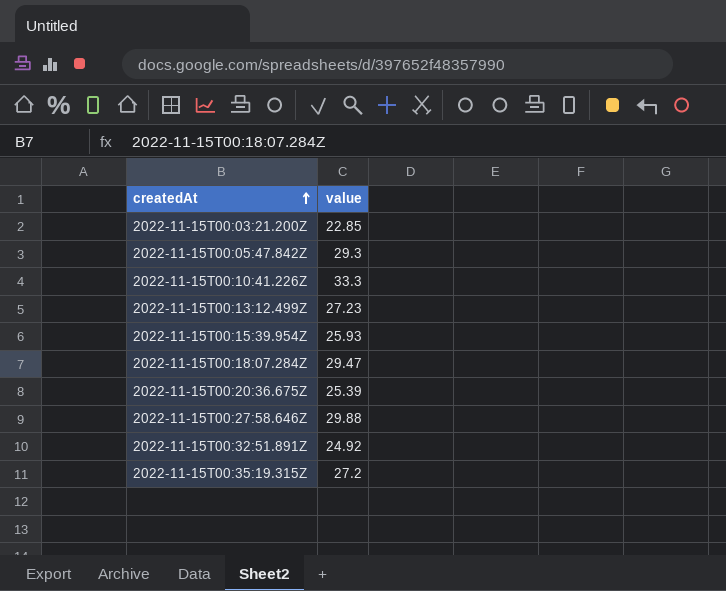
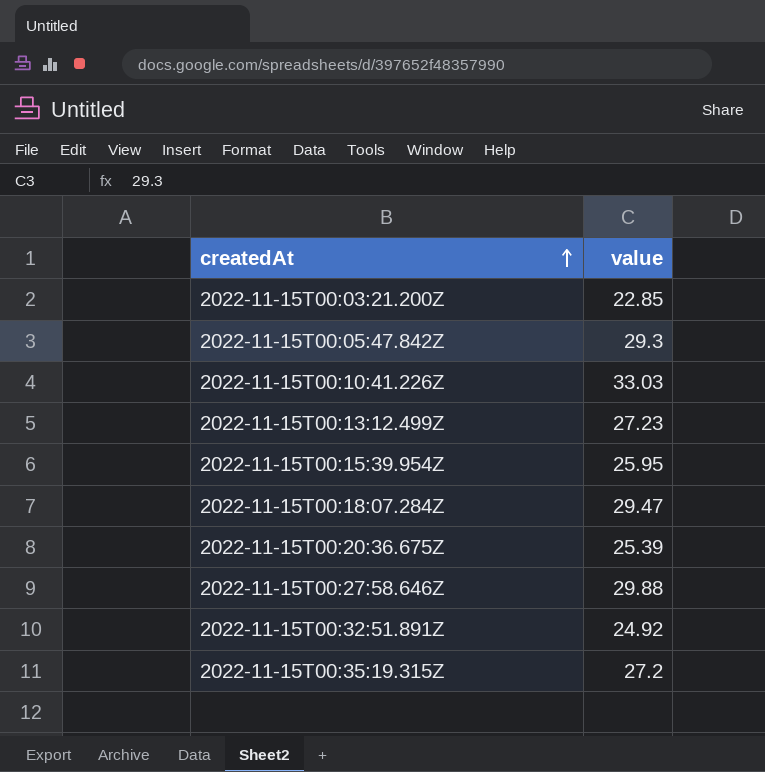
2022-11-15T00:10:41.226Z | value: 33.3 -> 33.03
2022-11-15T00:15:39.954Z | value: 25.93 -> 25.95

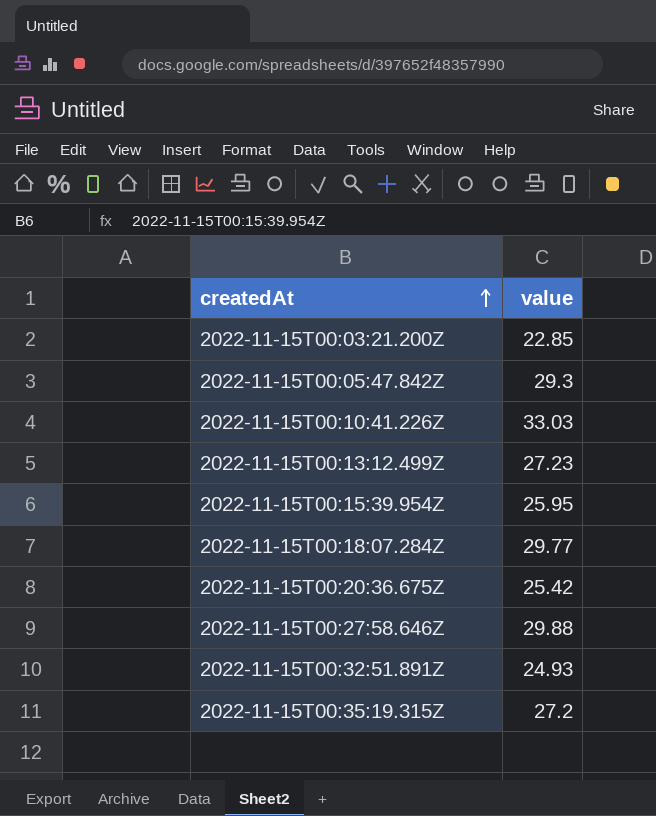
2022-11-15T00:18:07.284Z | value: 29.47 -> 29.77
2022-11-15T00:20:36.675Z | value: 25.39 -> 25.42
2022-11-15T00:32:51.891Z | value: 24.92 -> 24.93

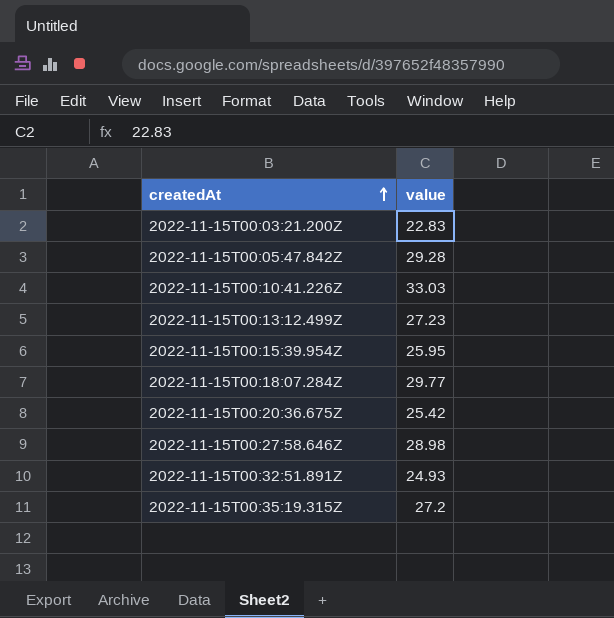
2022-11-15T00:03:21.200Z | value: 22.85 -> 22.83
2022-11-15T00:05:47.842Z | value: 29.3 -> 29.28
2022-11-15T00:27:58.646Z | value: 29.88 -> 28.98

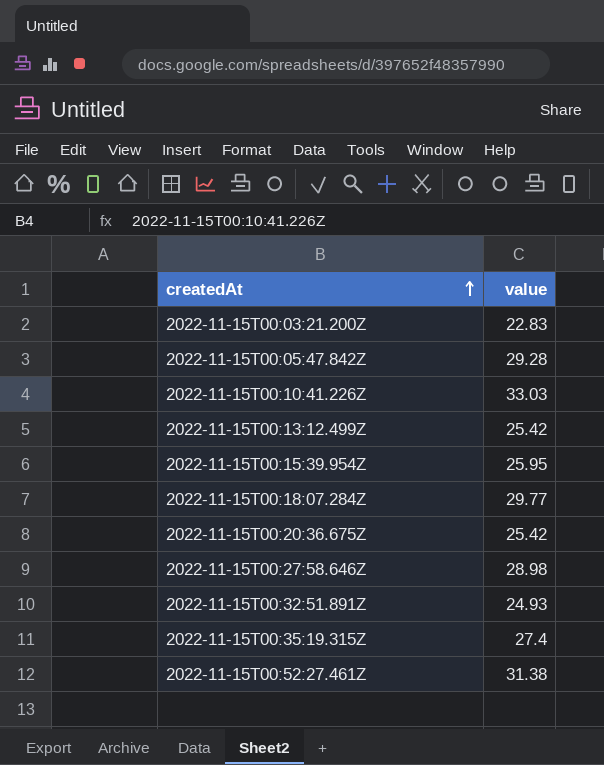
2022-11-15T00:13:12.499Z | value: 27.23 -> 25.42
2022-11-15T00:35:19.315Z | value: 27.2 -> 27.4
row 2022-11-15T00:52:27.461Z: none -> 31.38

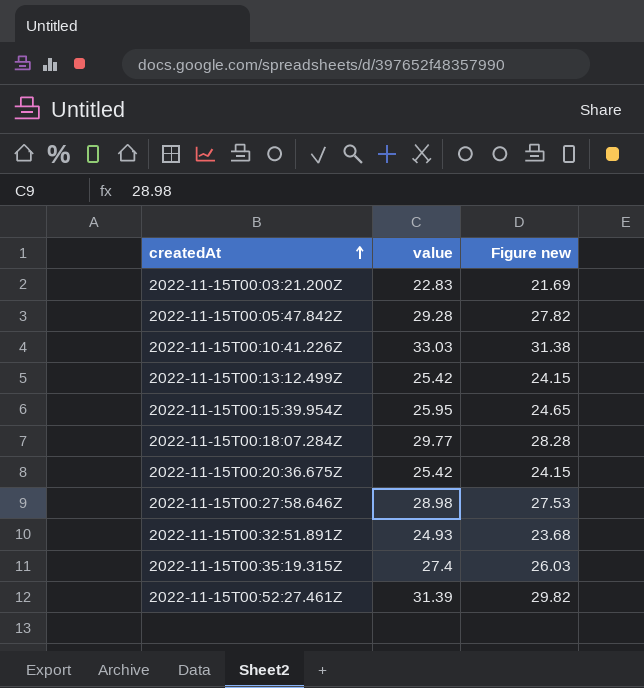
column Figure new | formula: none -> [value] * 0.95
2022-11-15T00:52:27.461Z | value: 31.38 -> 31.39

